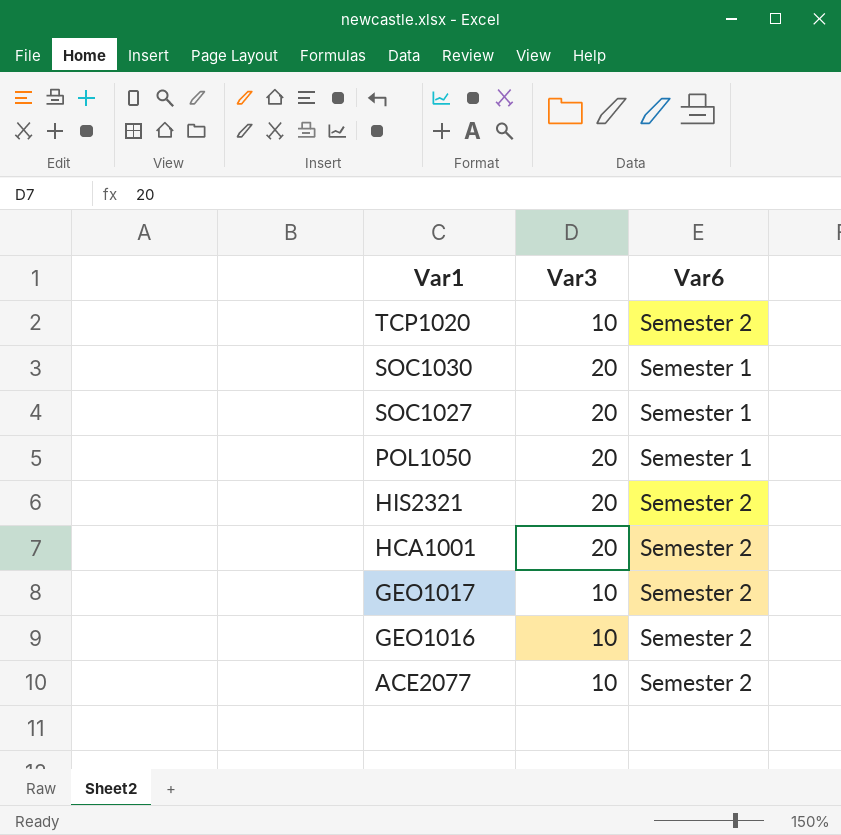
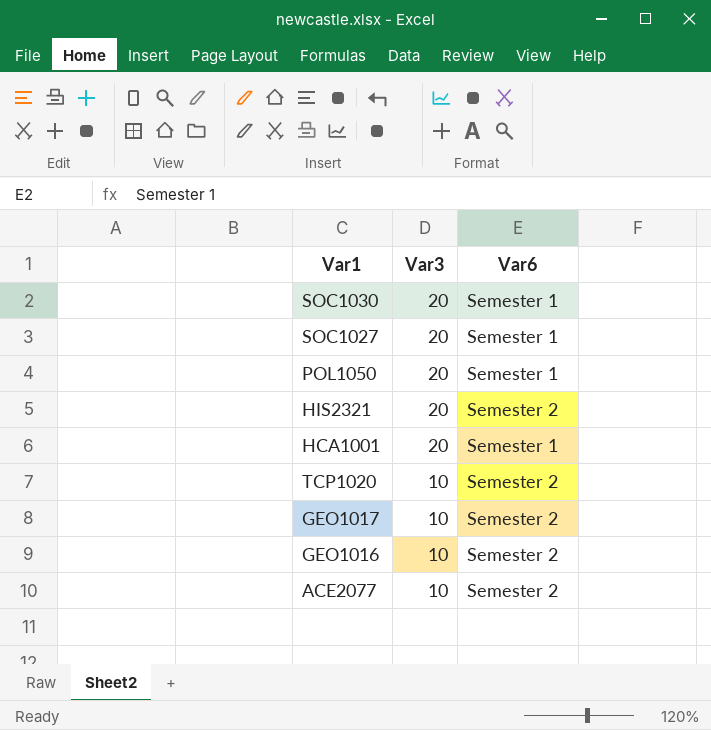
row order: Var1 descending -> Var3 descending
HCA1001 | Var6: Semester 2 -> Semester 1

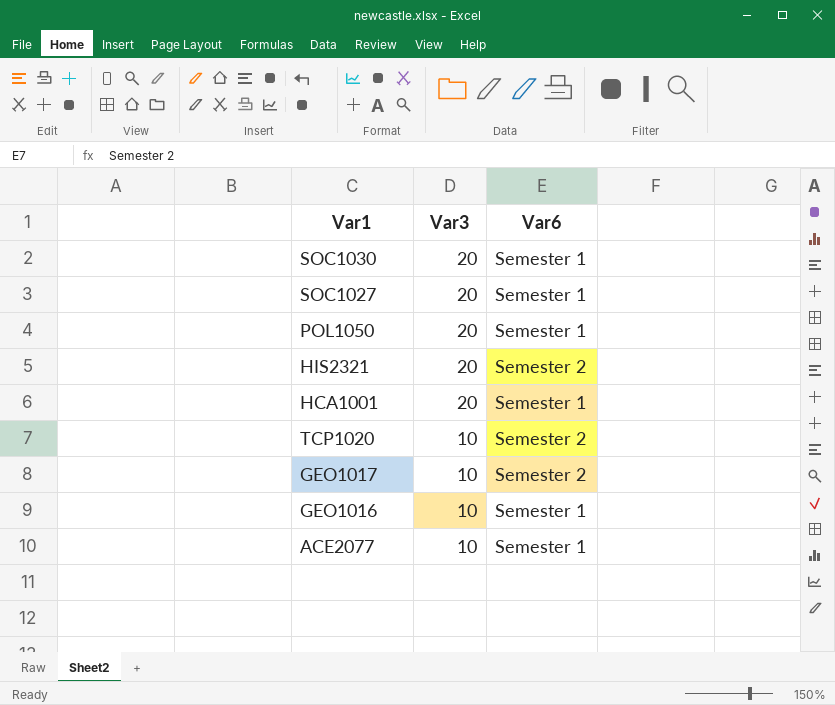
GEO1016 | Var6: Semester 2 -> Semester 1
ACE2077 | Var6: Semester 2 -> Semester 1

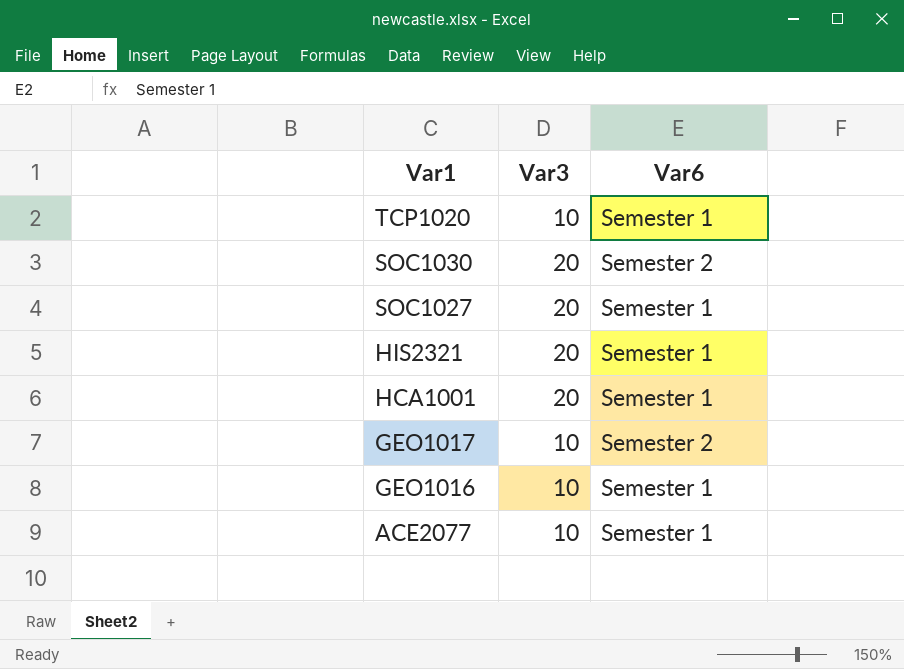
row order: Var3 descending -> Var1 descending
row POL1050: 20 | Semester 1 -> none
TCP1020 | Var6: Semester 2 -> Semester 1
SOC1030 | Var6: Semester 1 -> Semester 2
HIS2321 | Var6: Semester 2 -> Semester 1

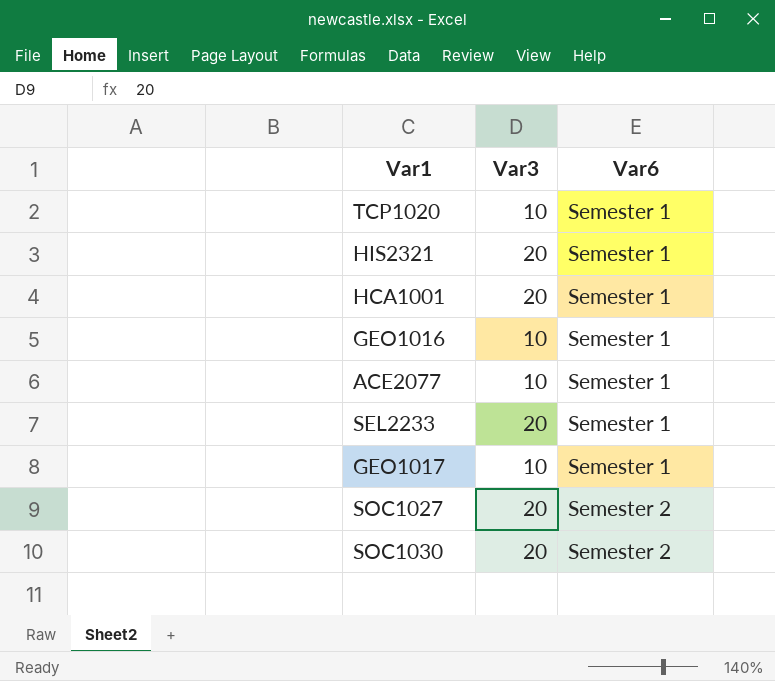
row order: Var1 descending -> Var6 ascending
row SEL2233: none -> 20 | Semester 1
GEO1017 | Var6: Semester 2 -> Semester 1
SOC1027 | Var6: Semester 1 -> Semester 2

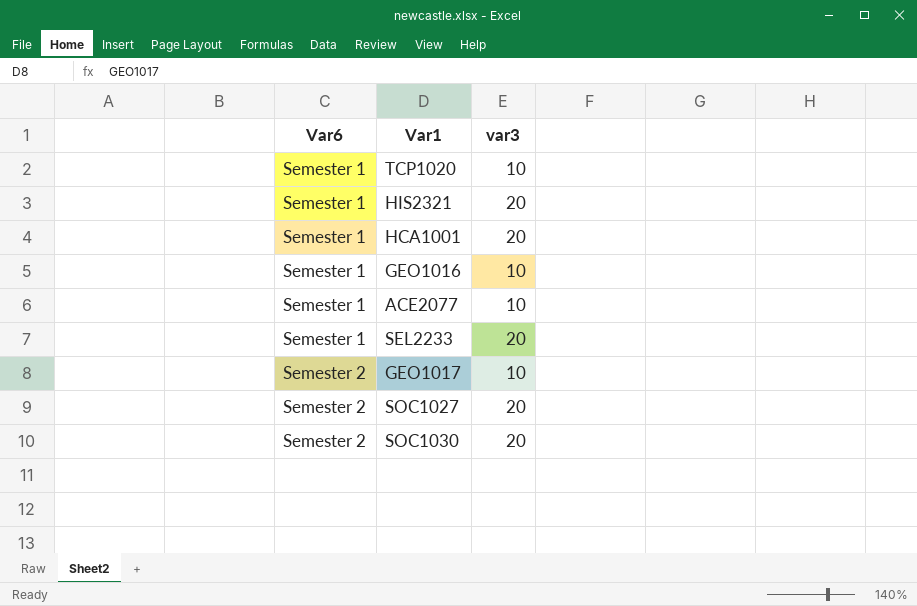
column Var6 | position: 3 -> 1
column name: Var3 -> var3
GEO1017 | Var6: Semester 1 -> Semester 2

